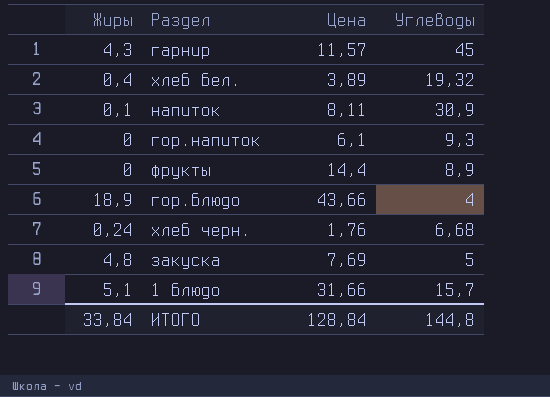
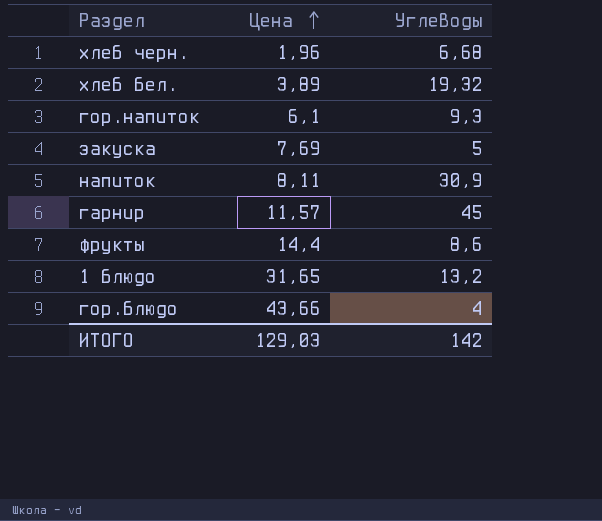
row order: none -> Цена ascending
column Жиры | position: 1 -> none
хлеб черн. | Цена: 1,76 -> 1,96
фрукты | Углеводы: 8,9 -> 8,6
1 блюдо | Цена: 31,66 -> 31,65
1 блюдо | Углеводы: 15,7 -> 13,2
ИТОГО | Цена: 128,84 -> 129,03
ИТОГО | Углеводы: 144,8 -> 142

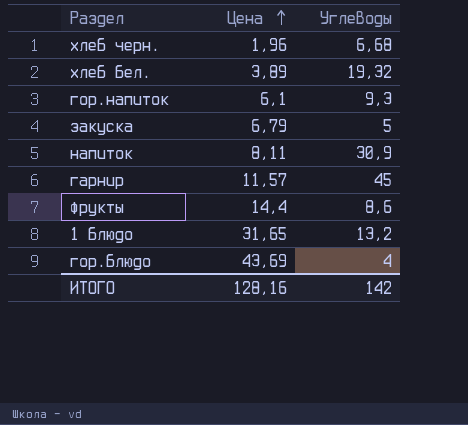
закуска | Цена: 7,69 -> 6,79
гор.блюдо | Цена: 43,66 -> 43,69
ИТОГО | Цена: 129,03 -> 128,16

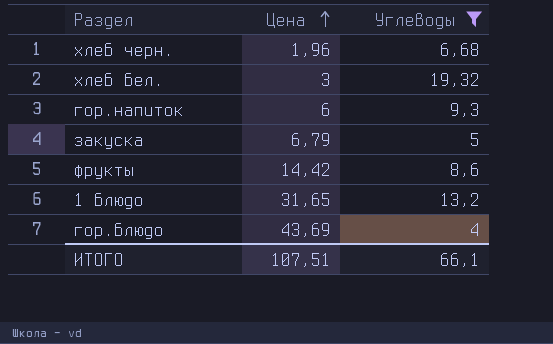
filter: none -> Углеводы <= 19,32
хлеб бел. | Цена: 3,89 -> 3
гор.напиток | Цена: 6,1 -> 6
фрукты | Цена: 14,4 -> 14,42
ИТОГО | Цена: 128,16 -> 107,51
ИТОГО | Углеводы: 142 -> 66,1

